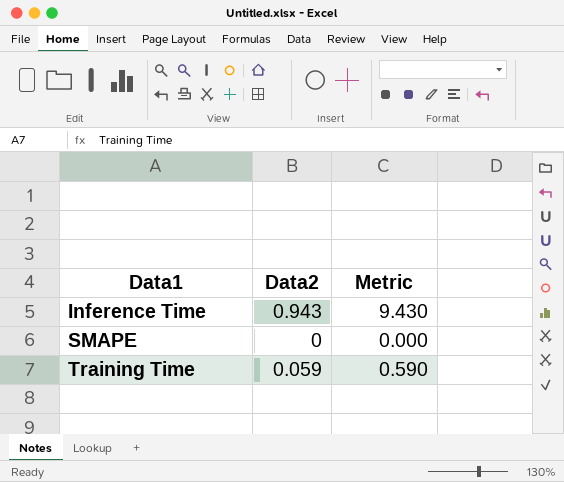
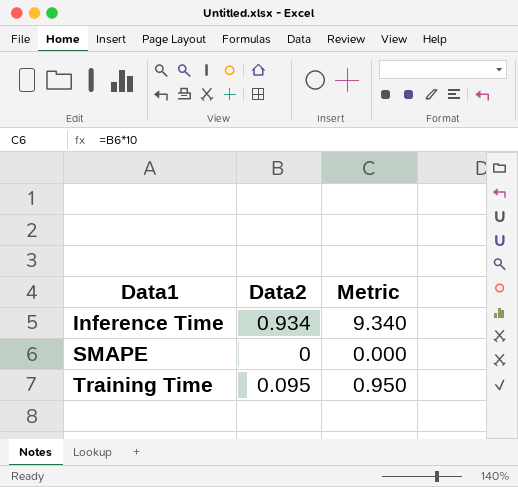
Inference Time | Data2: 0.943 -> 0.934
Inference Time | Metric: 9.430 -> 9.340
Training Time | Data2: 0.059 -> 0.095
Training Time | Metric: 0.590 -> 0.950

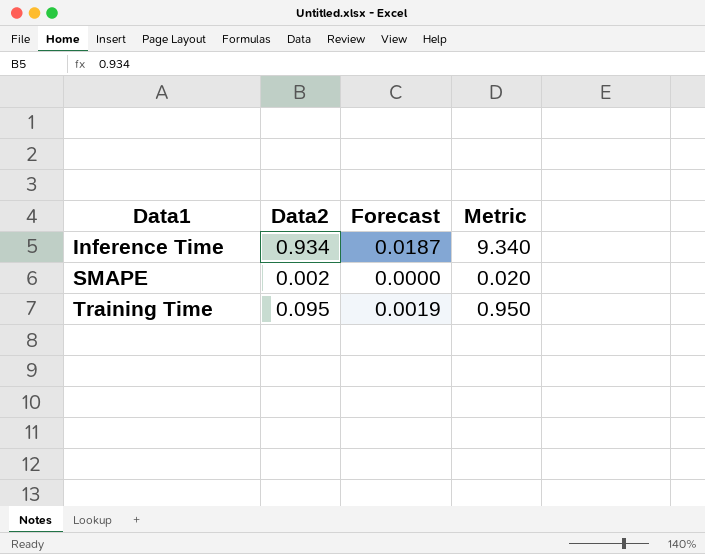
column Forecast | formula: none -> [Data2] * 0.02
SMAPE | Data2: 0 -> 0.002
SMAPE | Metric: 0.000 -> 0.020

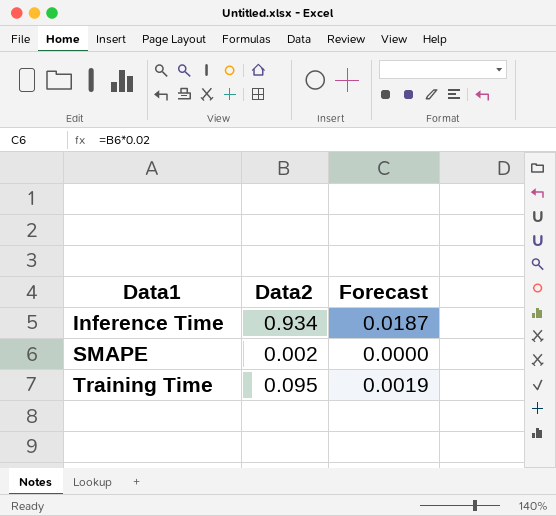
column Metric | formula: [Data2] * 10 -> none

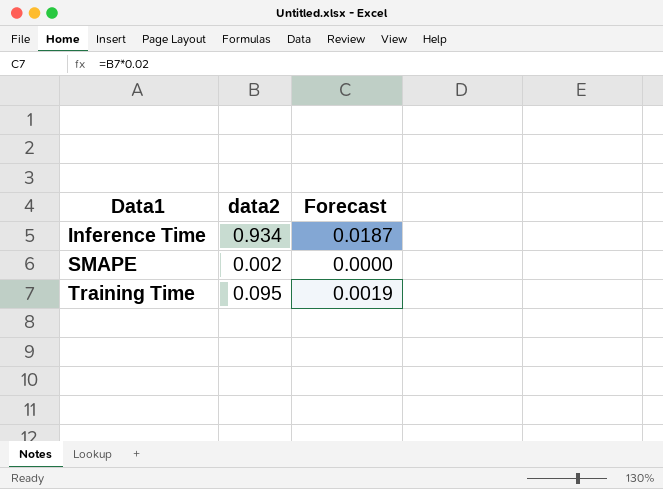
column name: Data2 -> data2

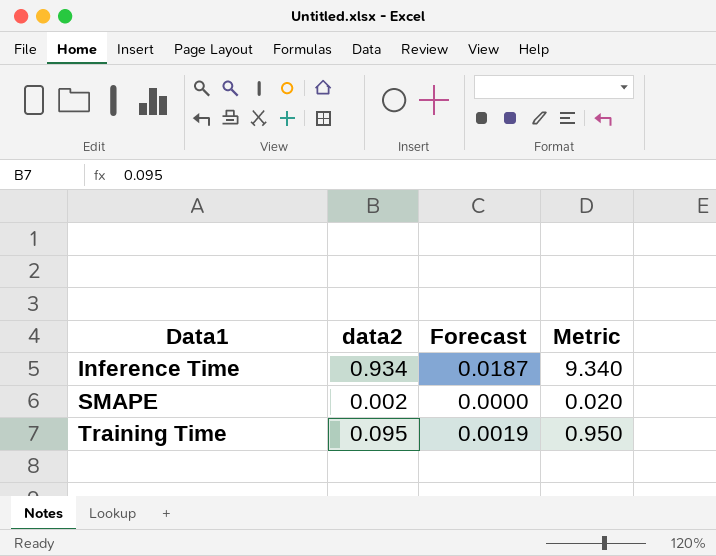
column Metric | formula: none -> [data2] * 10

